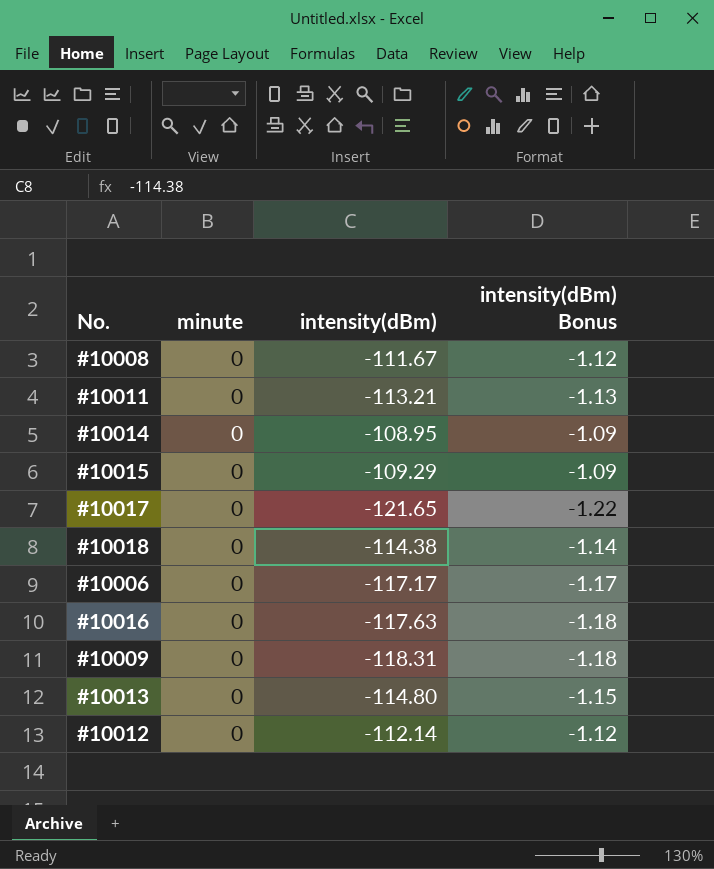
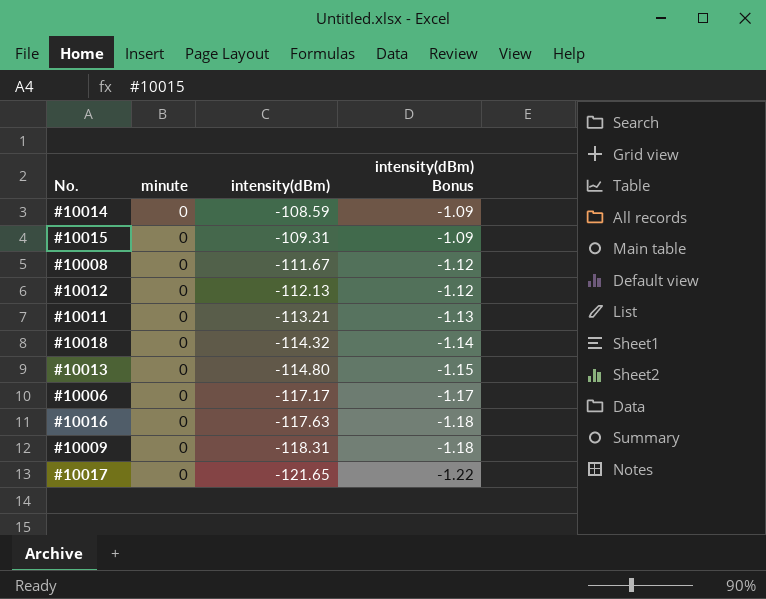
row order: none -> intensity(dBm) descending
#10014 | intensity(dBm): -108.95 -> -108.59
#10015 | intensity(dBm): -109.29 -> -109.31
#10012 | intensity(dBm): -112.14 -> -112.13
#10018 | intensity(dBm): -114.38 -> -114.32

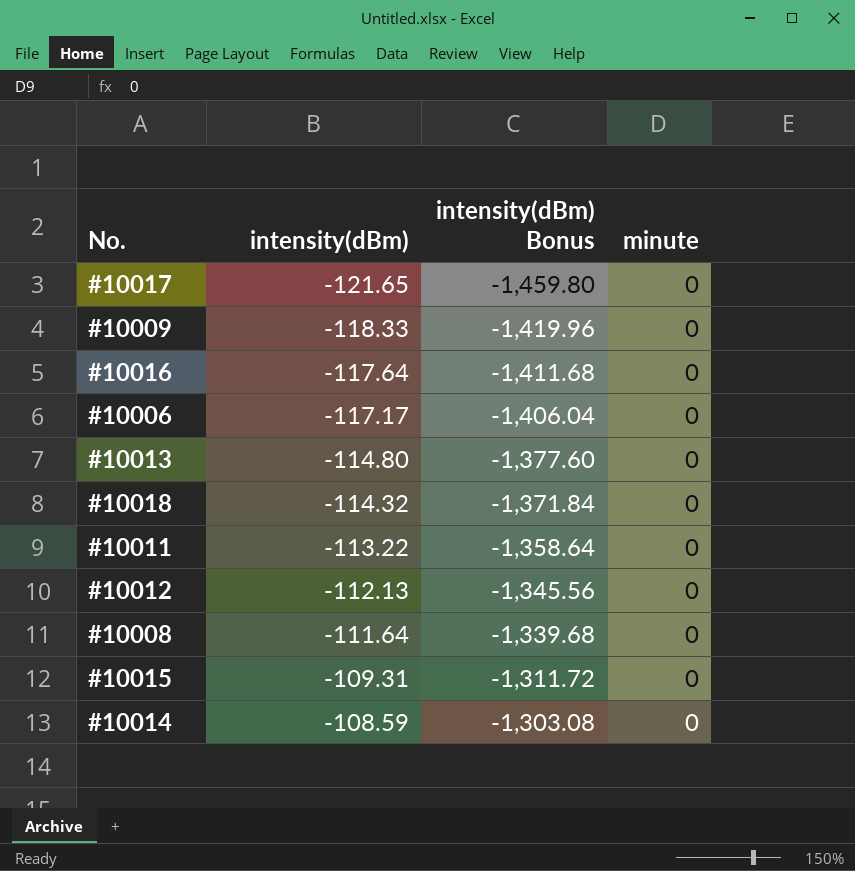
row order: intensity(dBm) descending -> intensity(dBm) ascending
column intensity(dBm) Bonus | formula: [intensity(dBm)] * 0.01 -> [intensity(dBm)] * 12
column minute | position: 2 -> 4
#10009 | intensity(dBm): -118.31 -> -118.33
#10016 | intensity(dBm): -117.63 -> -117.64
#10011 | intensity(dBm): -113.21 -> -113.22
#10008 | intensity(dBm): -111.67 -> -111.64

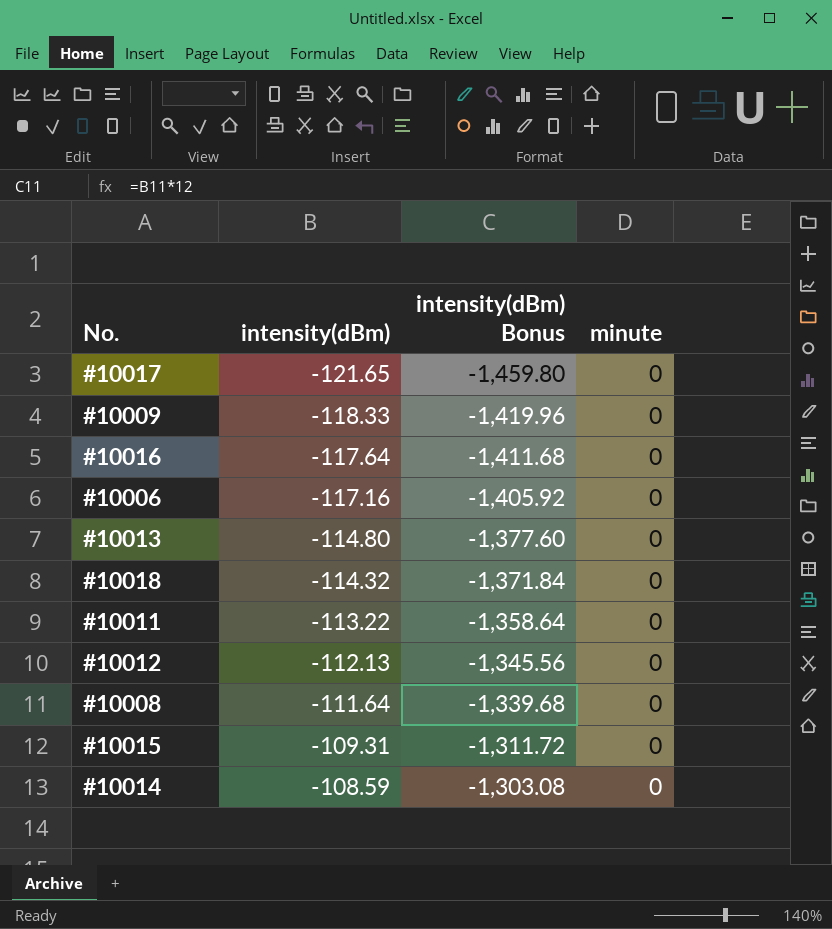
#10006 | intensity(dBm): -117.17 -> -117.16
#10006 | intensity(dBm) Bonus: -1,406.04 -> -1,405.92

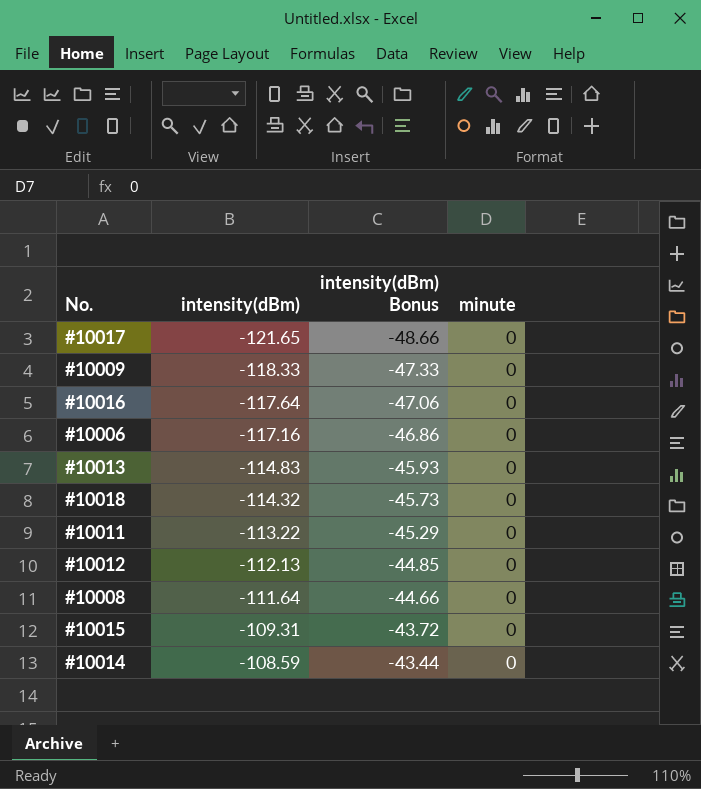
column intensity(dBm) Bonus | formula: [intensity(dBm)] * 12 -> [intensity(dBm)] * 0.4
#10013 | intensity(dBm): -114.80 -> -114.83

